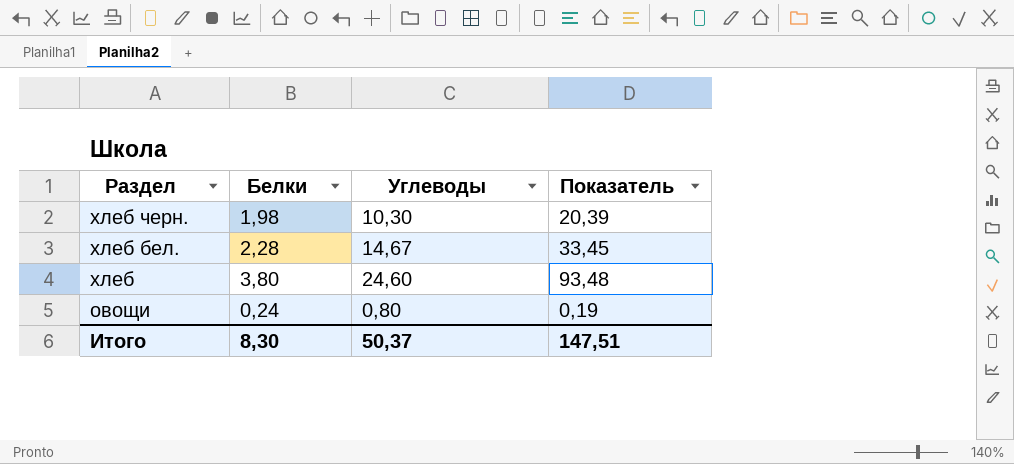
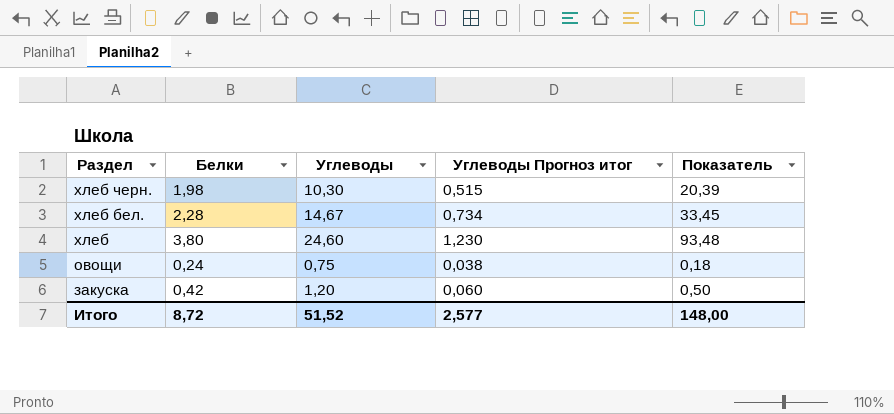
column Углеводы Прогноз итог | formula: none -> [Углеводы] * 0,05
овощи | Углеводы: 0,80 -> 0,75
овощи | Показатель: 0,19 -> 0,18
row закуска: none -> 0,42 | 1,20 | 0,060 | 0,50
Итого | Белки: 8,30 -> 8,72
Итого | Углеводы: 50,37 -> 51,52
Итого | Показатель: 147,51 -> 148,00

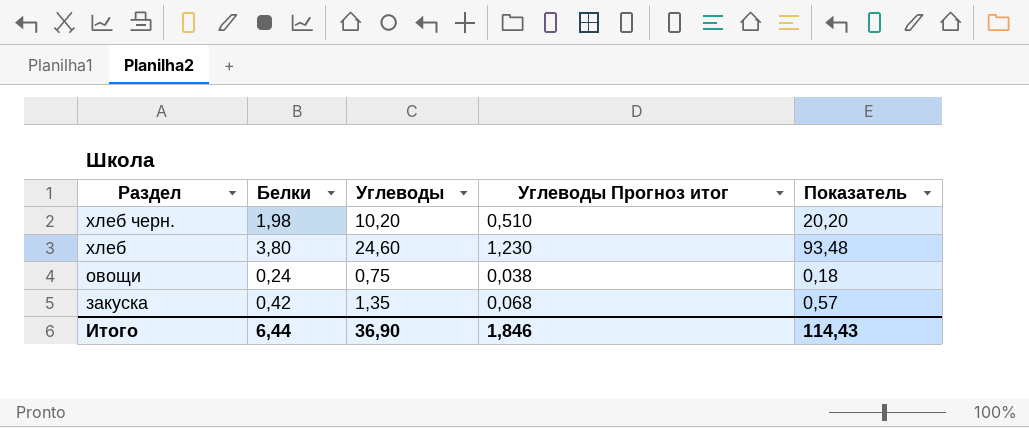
row хлеб бел.: 2,28 | 14,67 | 0,734 | 33,45 -> none
хлеб черн. | Углеводы: 10,30 -> 10,20
хлеб черн. | Углеводы Прогноз итог: 0,515 -> 0,510
хлеб черн. | Показатель: 20,39 -> 20,20
закуска | Углеводы: 1,20 -> 1,35
закуска | Углеводы Прогноз итог: 0,060 -> 0,068
закуска | Показатель: 0,50 -> 0,57
Итого | Белки: 8,72 -> 6,44
Итого | Углеводы: 51,52 -> 36,90
Итого | Углеводы Прогноз итог: 2,577 -> 1,846
Итого | Показатель: 148,00 -> 114,43

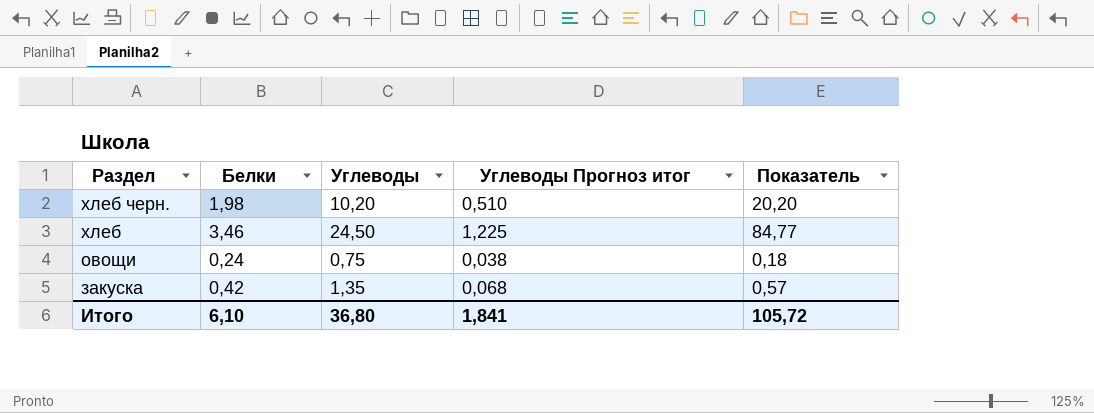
хлеб | Белки: 3,80 -> 3,46
хлеб | Углеводы: 24,60 -> 24,50
хлеб | Углеводы Прогноз итог: 1,230 -> 1,225
хлеб | Показатель: 93,48 -> 84,77
Итого | Белки: 6,44 -> 6,10
Итого | Углеводы: 36,90 -> 36,80
Итого | Углеводы Прогноз итог: 1,846 -> 1,841
Итого | Показатель: 114,43 -> 105,72

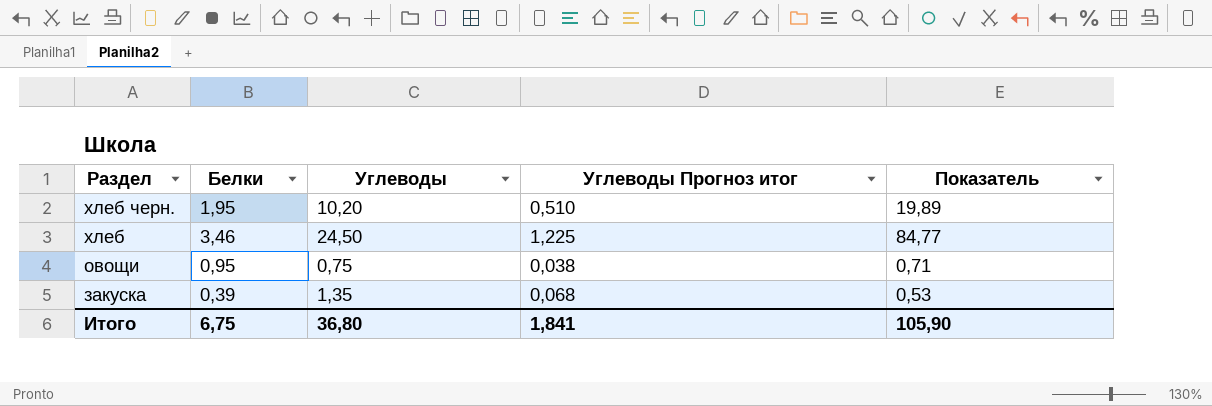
хлеб черн. | Белки: 1,98 -> 1,95
хлеб черн. | Показатель: 20,20 -> 19,89
овощи | Белки: 0,24 -> 0,95
овощи | Показатель: 0,18 -> 0,71
закуска | Белки: 0,42 -> 0,39
закуска | Показатель: 0,57 -> 0,53
Итого | Белки: 6,10 -> 6,75
Итого | Показатель: 105,72 -> 105,90

